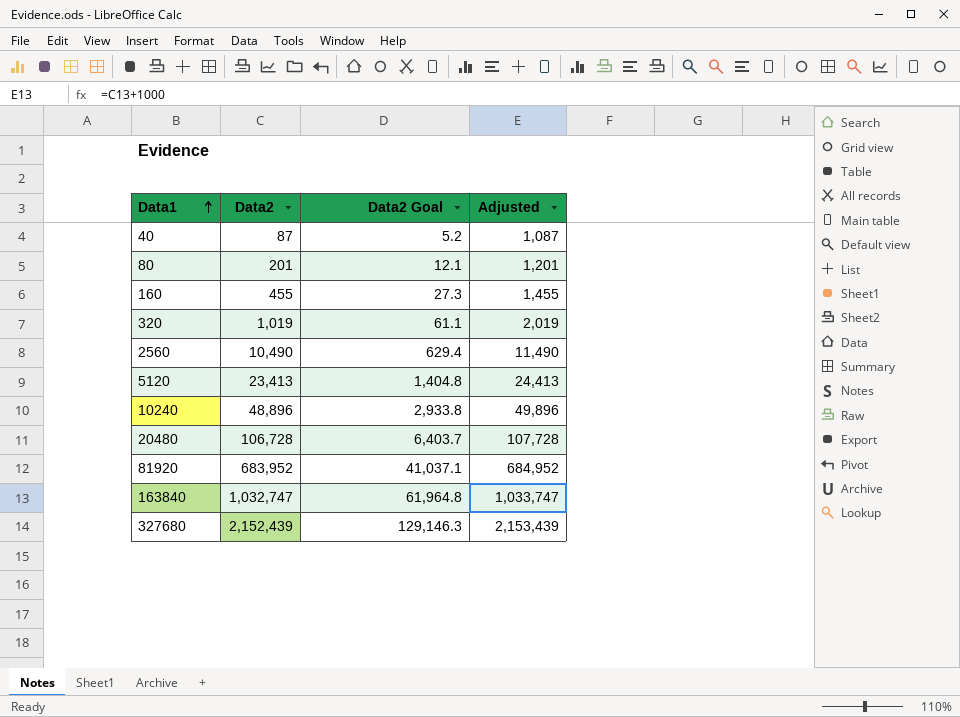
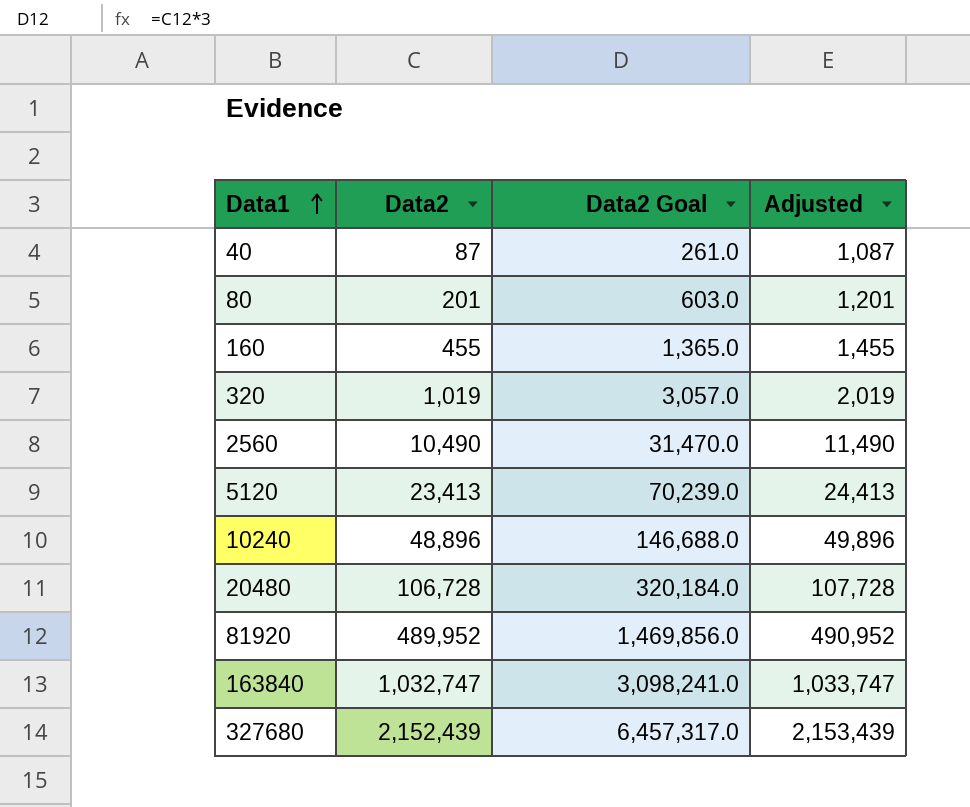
column Data2 Goal | formula: [Data2] * 0.06 -> [Data2] * 3
81920 | Data2: 683,952 -> 489,952
81920 | Adjusted: 684,952 -> 490,952

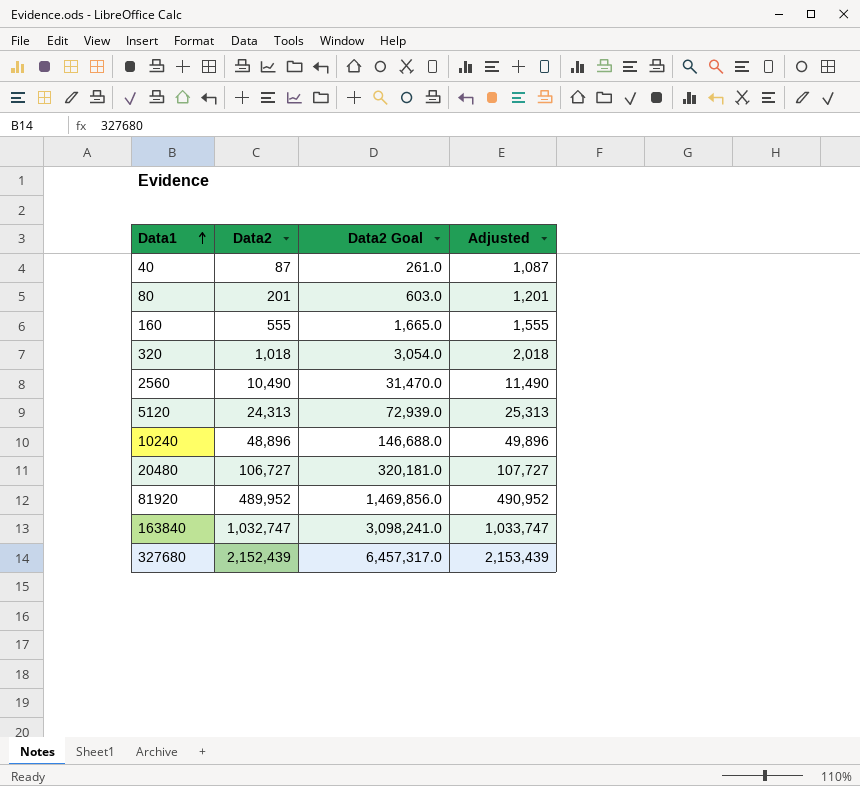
160 | Data2: 455 -> 555
160 | Data2 Goal: 1,365.0 -> 1,665.0
160 | Adjusted: 1,455 -> 1,555
320 | Data2: 1,019 -> 1,018
320 | Data2 Goal: 3,057.0 -> 3,054.0
320 | Adjusted: 2,019 -> 2,018
5120 | Data2: 23,413 -> 24,313
5120 | Data2 Goal: 70,239.0 -> 72,939.0
5120 | Adjusted: 24,413 -> 25,313
20480 | Data2: 106,728 -> 106,727
20480 | Data2 Goal: 320,184.0 -> 320,181.0
20480 | Adjusted: 107,728 -> 107,727

